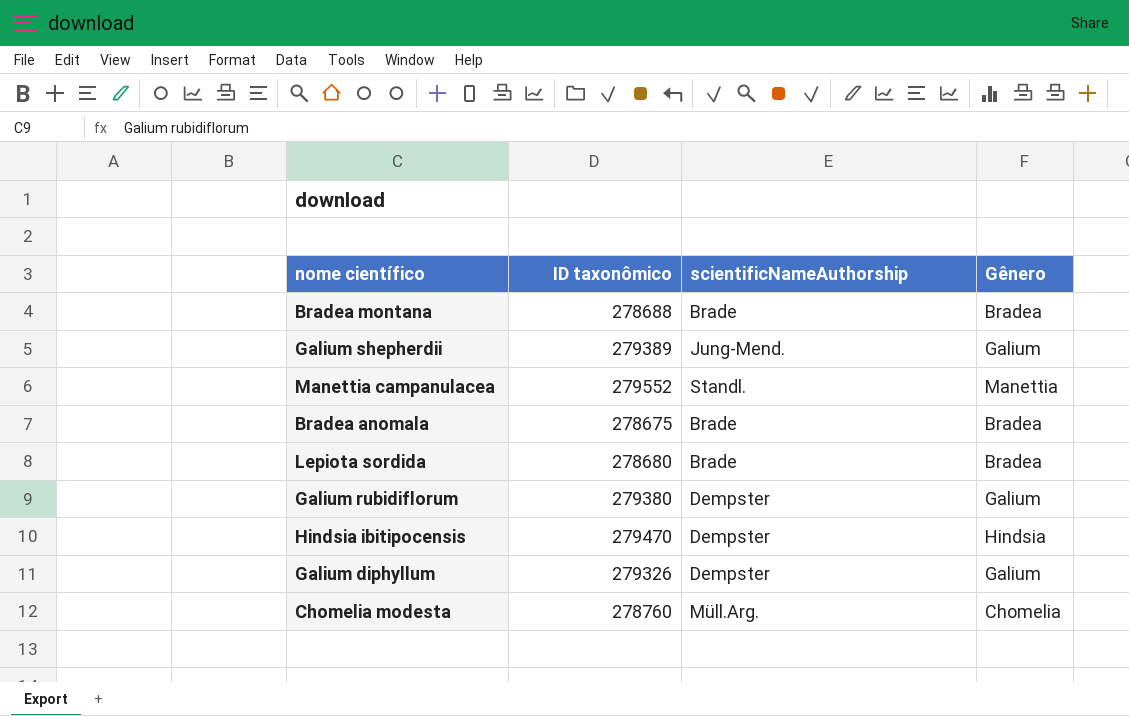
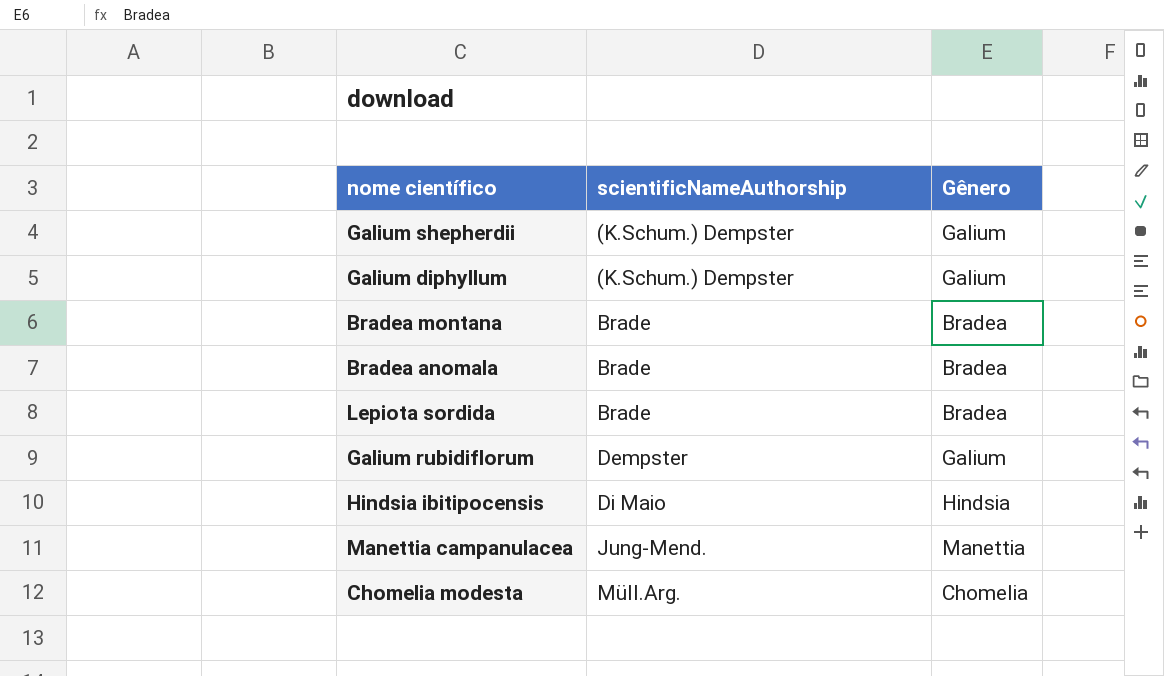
row order: none -> scientificNameAuthorship ascending
column ID taxonômico | position: 2 -> none
Galium shepherdii | scientificNameAuthorship: Jung-Mend. -> (K.Schum.) Dempster
Galium diphyllum | scientificNameAuthorship: Dempster -> (K.Schum.) Dempster
Hindsia ibitipocensis | scientificNameAuthorship: Dempster -> Di Maio
Manettia campanulacea | scientificNameAuthorship: Standl. -> Jung-Mend.

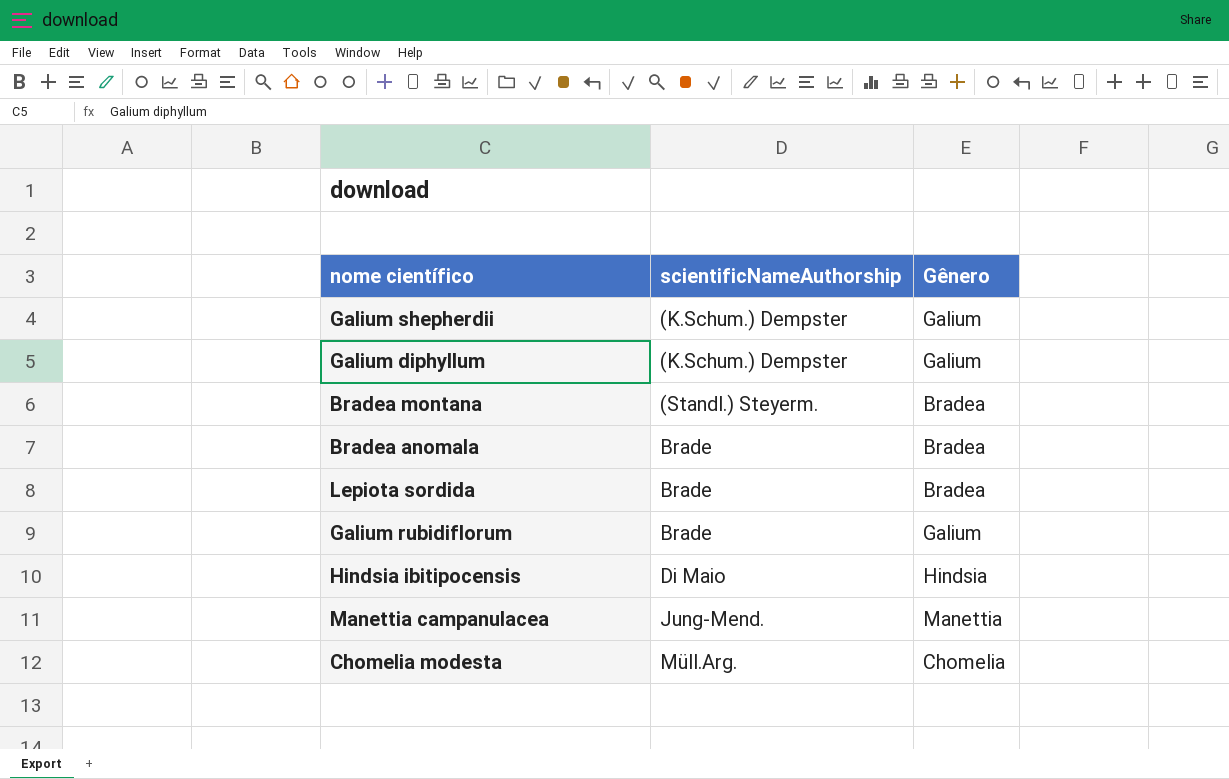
Bradea montana | scientificNameAuthorship: Brade -> (Standl.) Steyerm.
Galium rubidiflorum | scientificNameAuthorship: Dempster -> Brade

